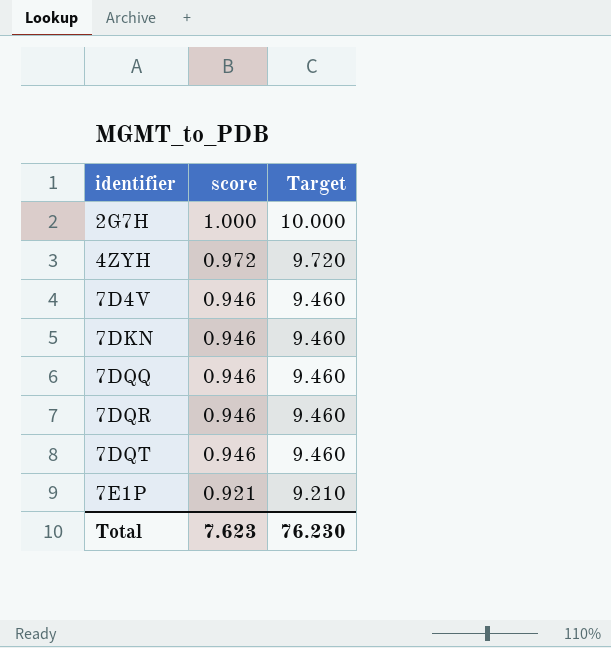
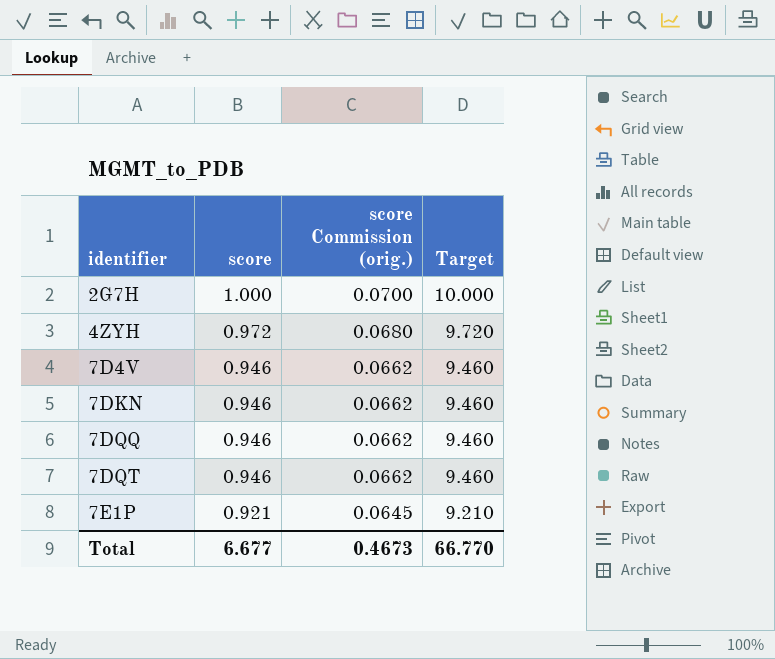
column score Commission (orig.) | formula: none -> [score] * 0.07
row 7DQR: 0.946 | 9.460 -> none
Total | score: 7.623 -> 6.677
Total | Target: 76.230 -> 66.770

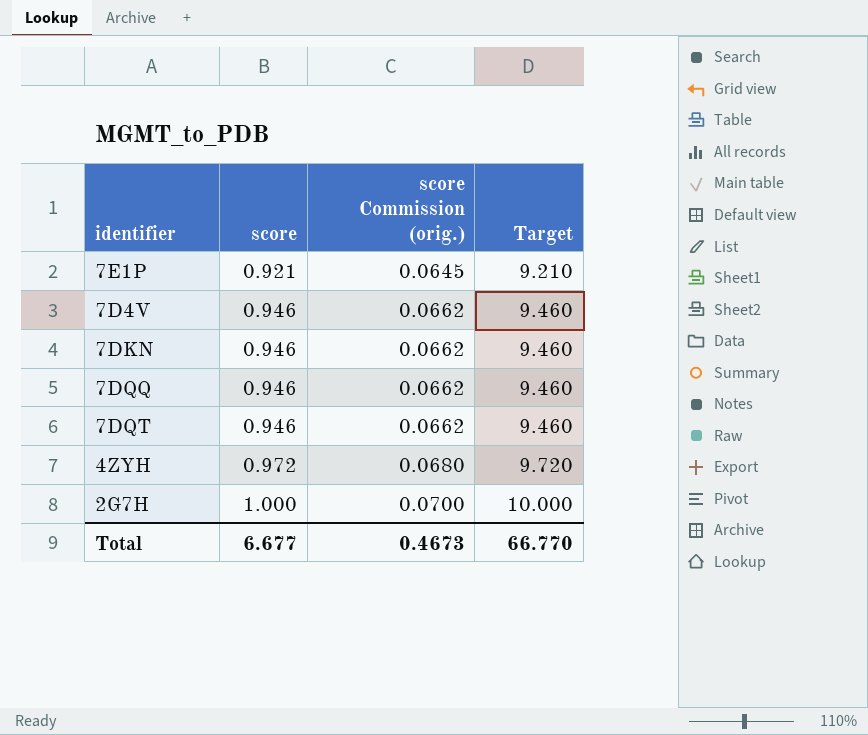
row order: identifier ascending -> score ascending

